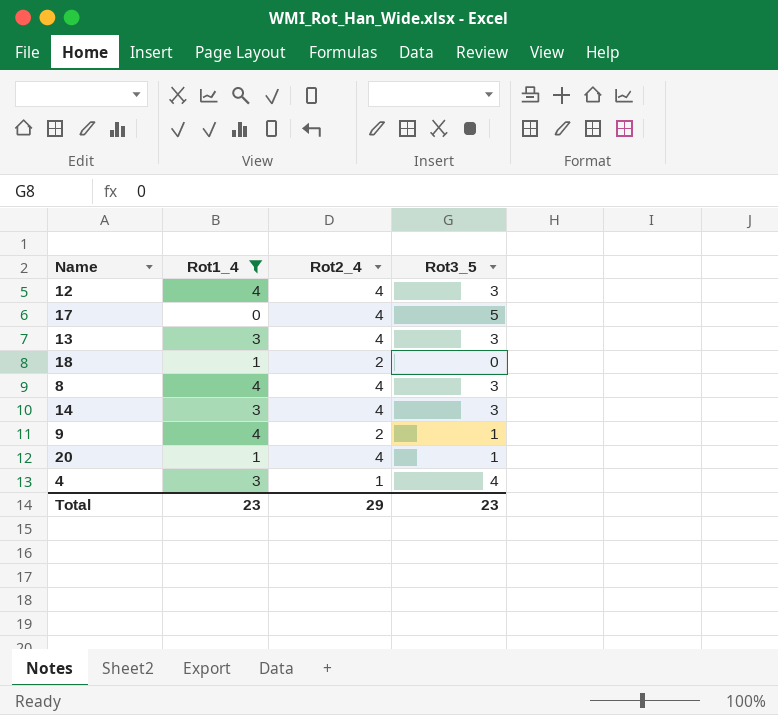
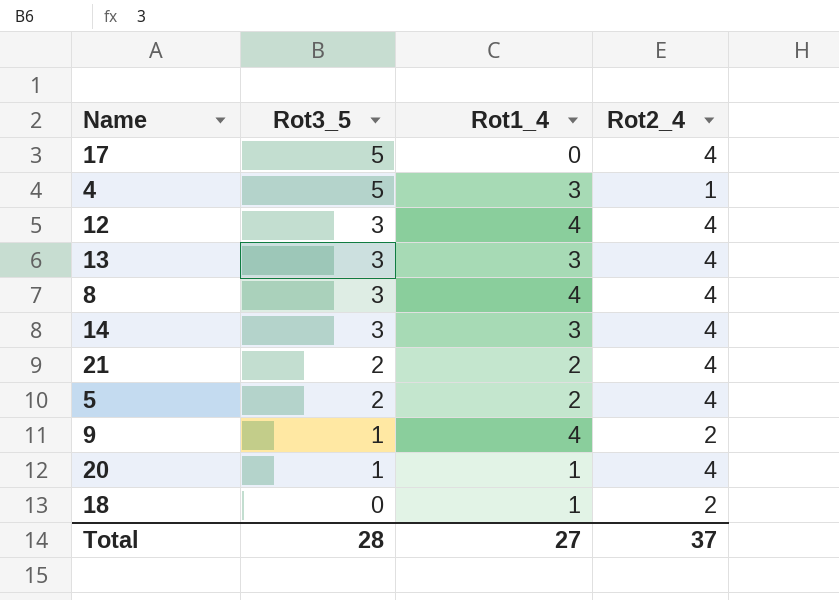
filter: Rot1_4 != 2 -> none
row order: none -> Rot3_5 descending
column Rot3_5 | position: 4 -> 2
4 | Rot3_5: 4 -> 5
Total | Rot3_5: 23 -> 28
Total | Rot1_4: 23 -> 27
Total | Rot2_4: 29 -> 37

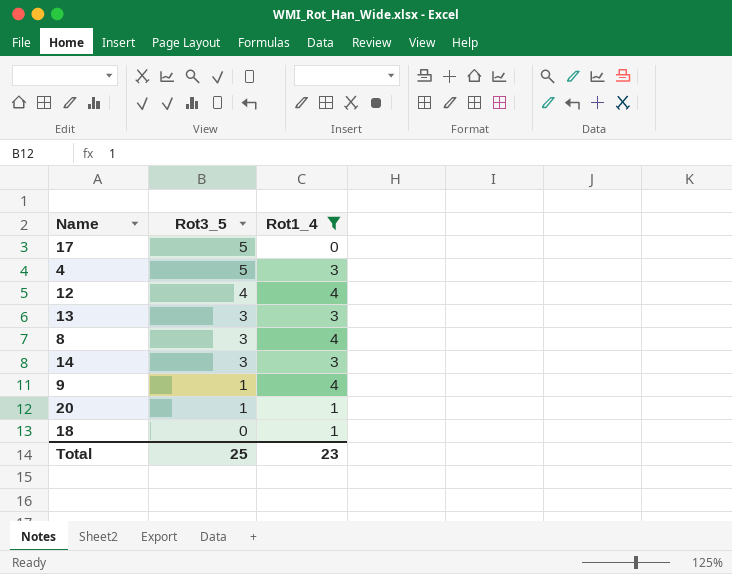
filter: none -> Rot1_4 != 2
column Rot2_4 | position: 4 -> none
12 | Rot3_5: 3 -> 4
Total | Rot3_5: 28 -> 25
Total | Rot1_4: 27 -> 23

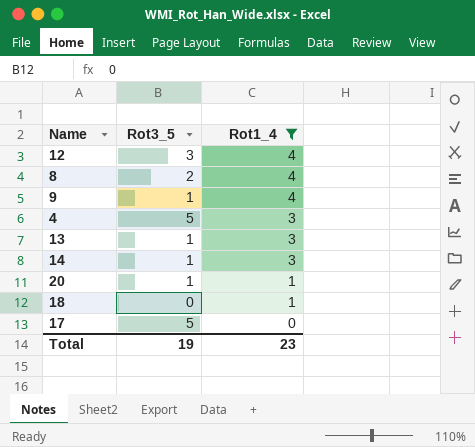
row order: Rot3_5 descending -> Rot1_4 descending
12 | Rot3_5: 4 -> 3
8 | Rot3_5: 3 -> 2
13 | Rot3_5: 3 -> 1
14 | Rot3_5: 3 -> 1
Total | Rot3_5: 25 -> 19

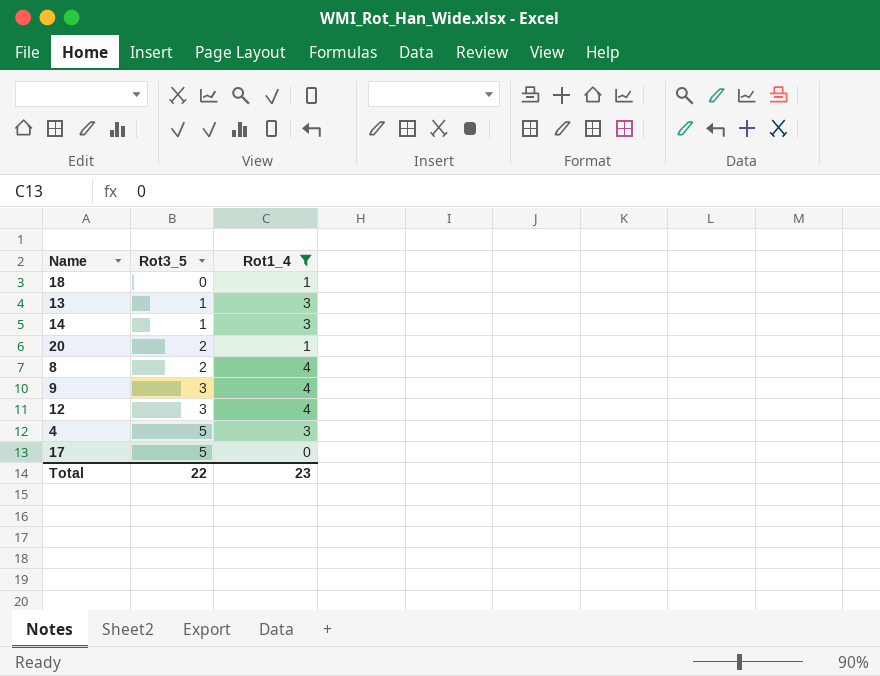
row order: Rot1_4 descending -> Rot3_5 ascending
20 | Rot3_5: 1 -> 2
9 | Rot3_5: 1 -> 3
Total | Rot3_5: 19 -> 22

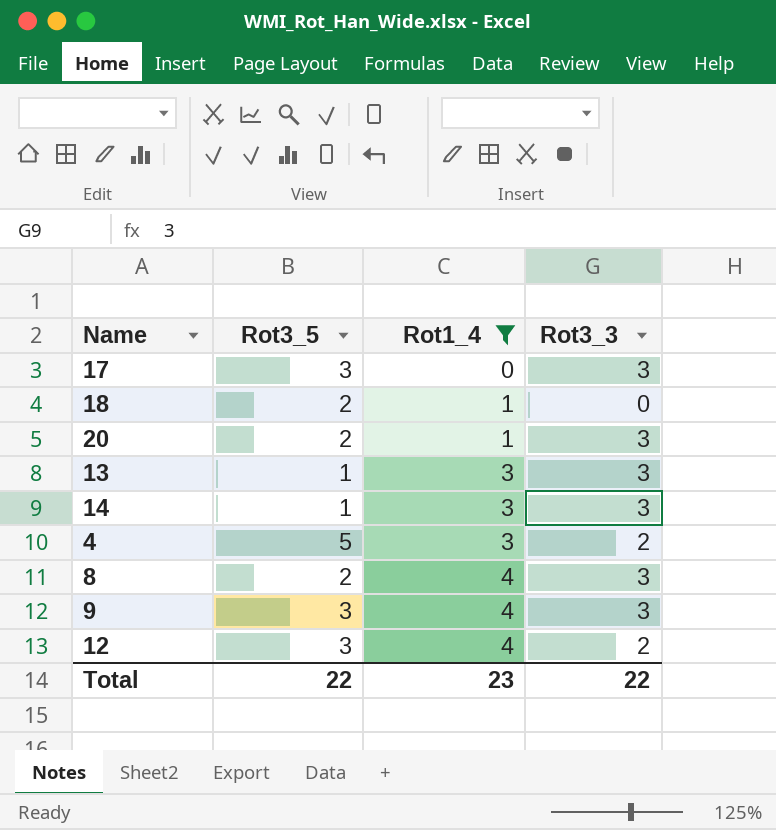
row order: Rot3_5 ascending -> Rot1_4 ascending
column Rot3_3 | position: none -> 4
17 | Rot3_5: 5 -> 3
18 | Rot3_5: 0 -> 2

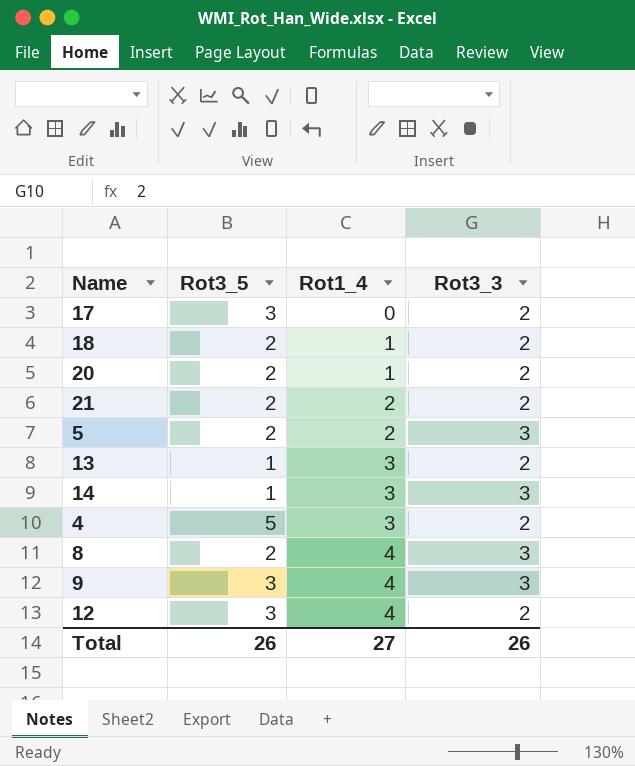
filter: Rot1_4 != 2 -> none
17 | Rot3_3: 3 -> 2
18 | Rot3_3: 0 -> 2
20 | Rot3_3: 3 -> 2
13 | Rot3_3: 3 -> 2
Total | Rot3_5: 22 -> 26
Total | Rot1_4: 23 -> 27
Total | Rot3_3: 22 -> 26

